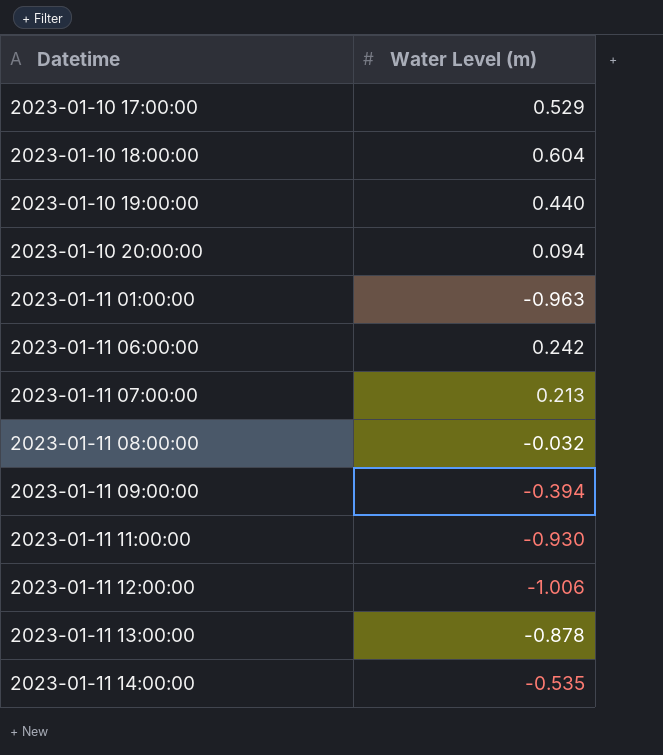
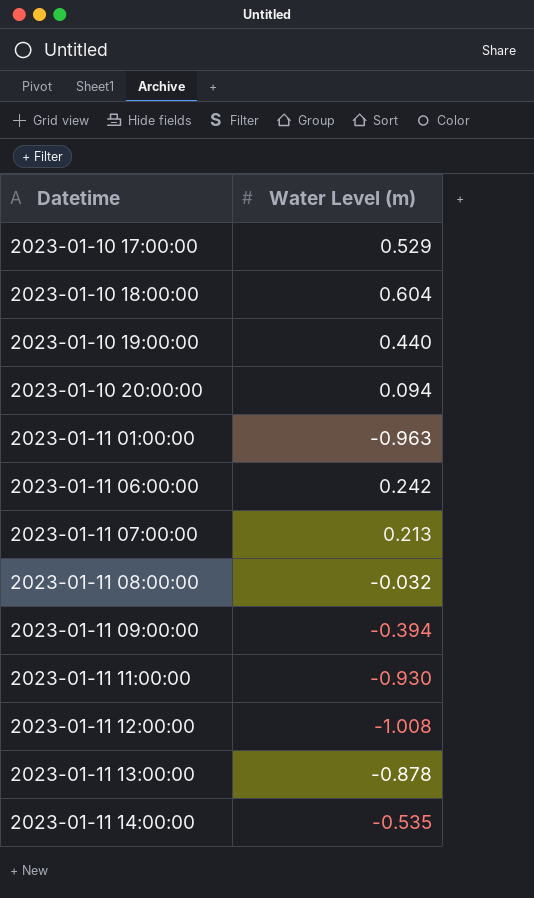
2023-01-11 12:00:00 | Water Level (m): -1.006 -> -1.008

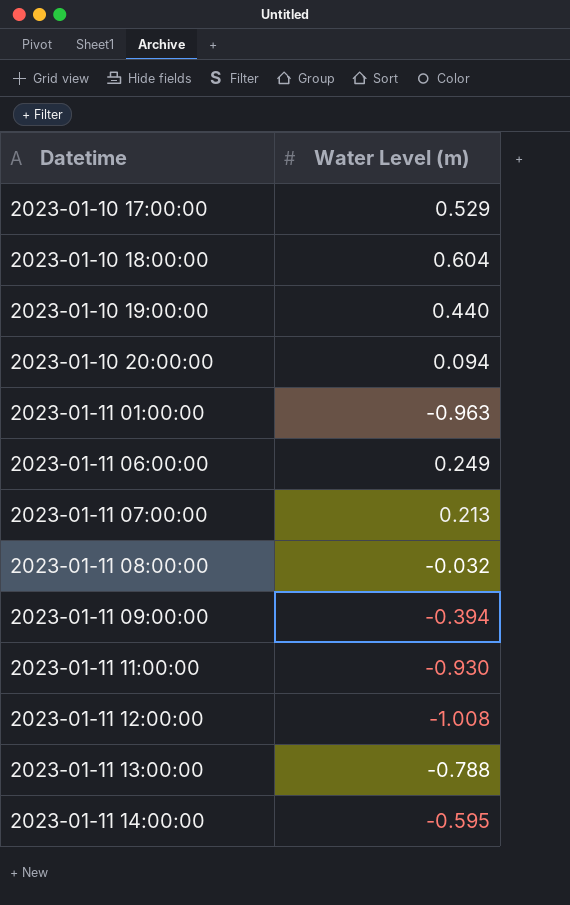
2023-01-11 06:00:00 | Water Level (m): 0.242 -> 0.249
2023-01-11 13:00:00 | Water Level (m): -0.878 -> -0.788
2023-01-11 14:00:00 | Water Level (m): -0.535 -> -0.595

